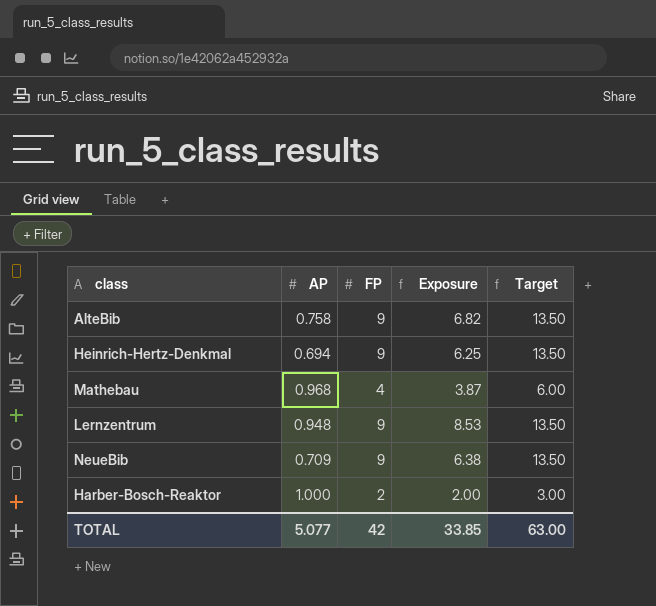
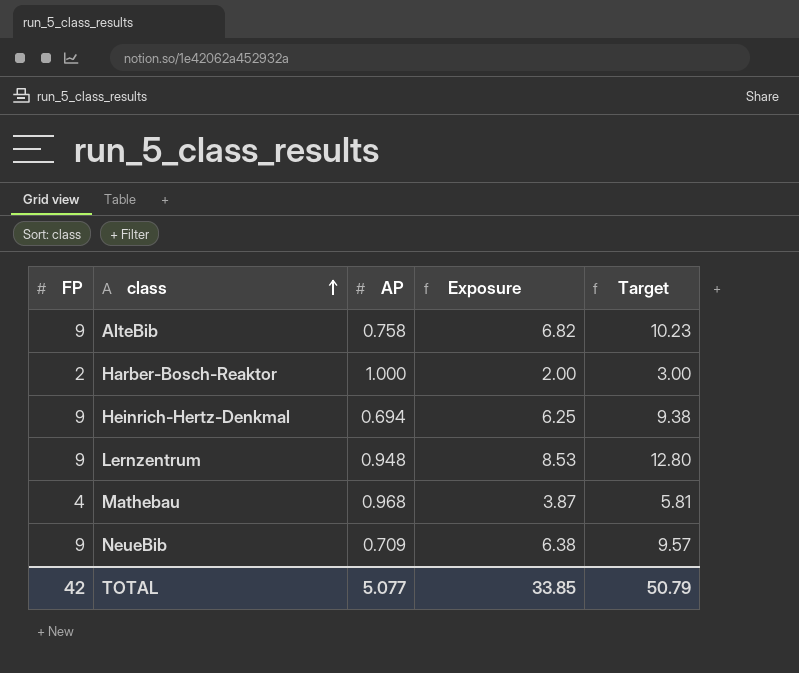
row order: none -> class ascending
column FP | position: 3 -> 1
column Target | formula: [FP] * 1.5 -> [Exposure] * 1.5
TOTAL | Target: 63.00 -> 50.79

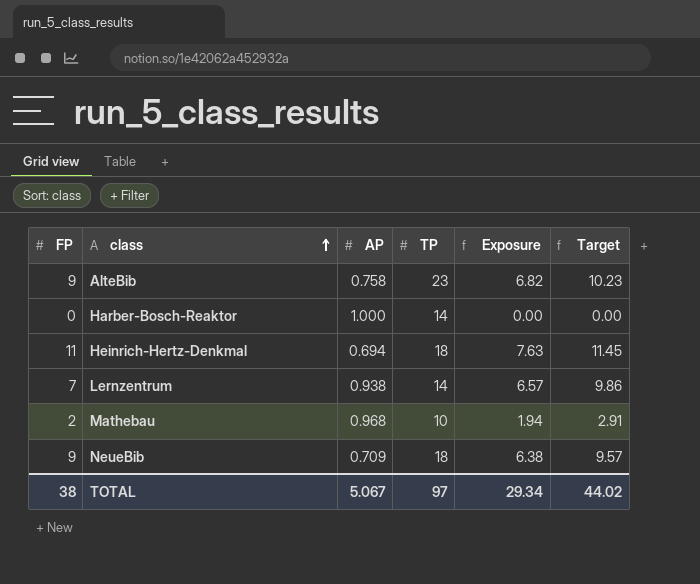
column TP | position: none -> 4
Harber-Bosch-Reaktor | FP: 2 -> 0
Harber-Bosch-Reaktor | Exposure: 2.00 -> 0.00
Harber-Bosch-Reaktor | Target: 3.00 -> 0.00
Heinrich-Hertz-Denkmal | FP: 9 -> 11
Heinrich-Hertz-Denkmal | Exposure: 6.25 -> 7.63
Heinrich-Hertz-Denkmal | Target: 9.38 -> 11.45
Lernzentrum | FP: 9 -> 7
Lernzentrum | AP: 0.948 -> 0.938
Lernzentrum | Exposure: 8.53 -> 6.57
Lernzentrum | Target: 12.80 -> 9.86
Mathebau | FP: 4 -> 2
Mathebau | Exposure: 3.87 -> 1.94
Mathebau | Target: 5.81 -> 2.91
TOTAL | FP: 42 -> 38
TOTAL | AP: 5.077 -> 5.067
TOTAL | Exposure: 33.85 -> 29.34
TOTAL | Target: 50.79 -> 44.02

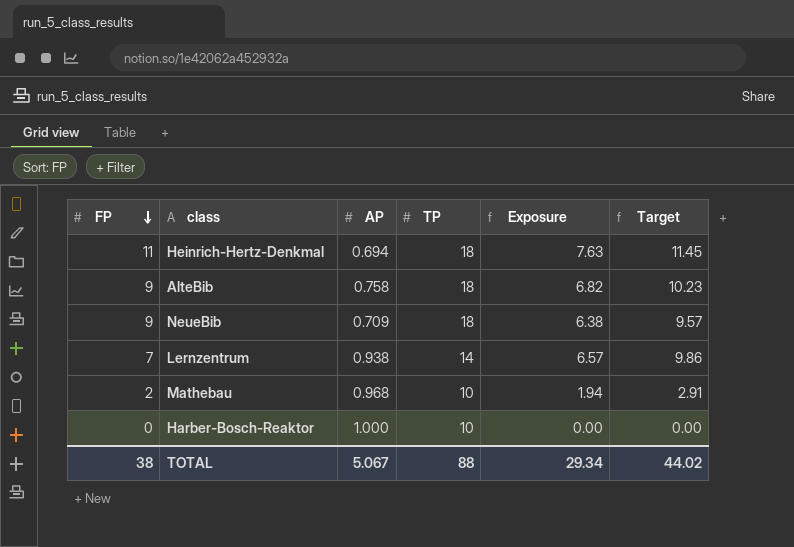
row order: class ascending -> FP descending
AlteBib | TP: 23 -> 18
Harber-Bosch-Reaktor | TP: 14 -> 10
TOTAL | TP: 97 -> 88

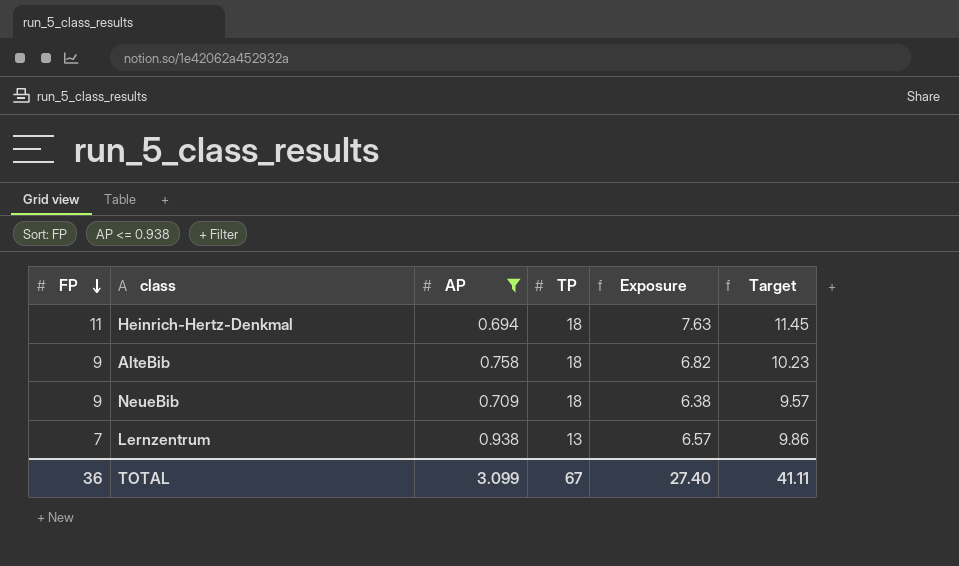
filter: none -> AP <= 0.938
Lernzentrum | TP: 14 -> 13
TOTAL | FP: 38 -> 36
TOTAL | AP: 5.067 -> 3.099
TOTAL | TP: 88 -> 67
TOTAL | Exposure: 29.34 -> 27.40
TOTAL | Target: 44.02 -> 41.11

